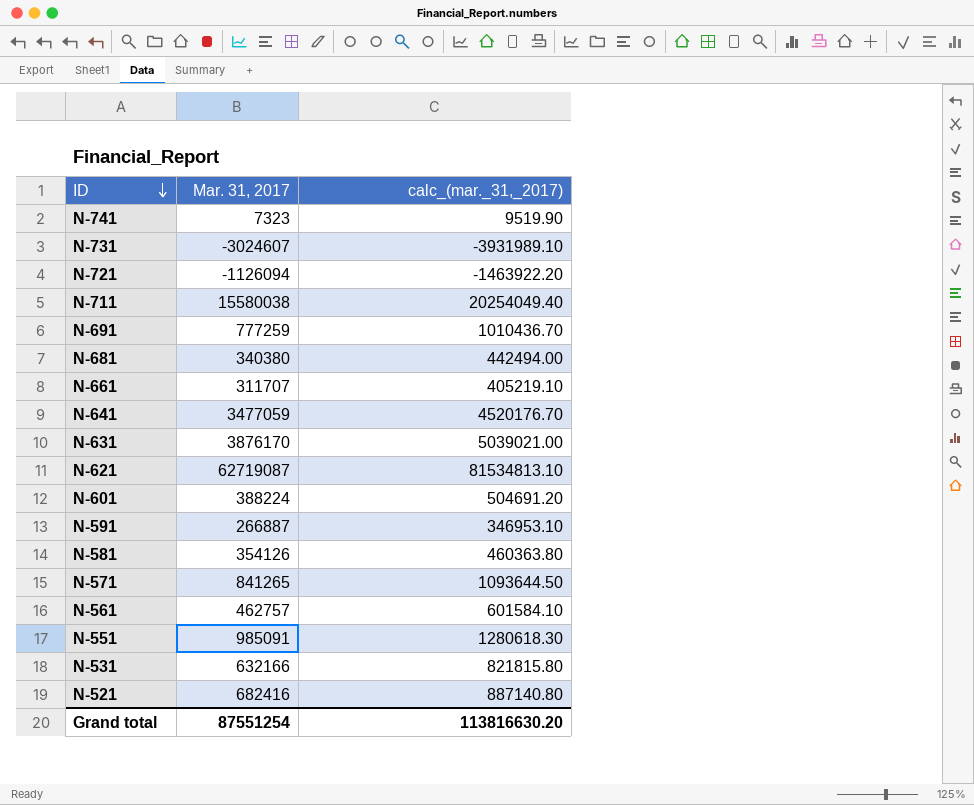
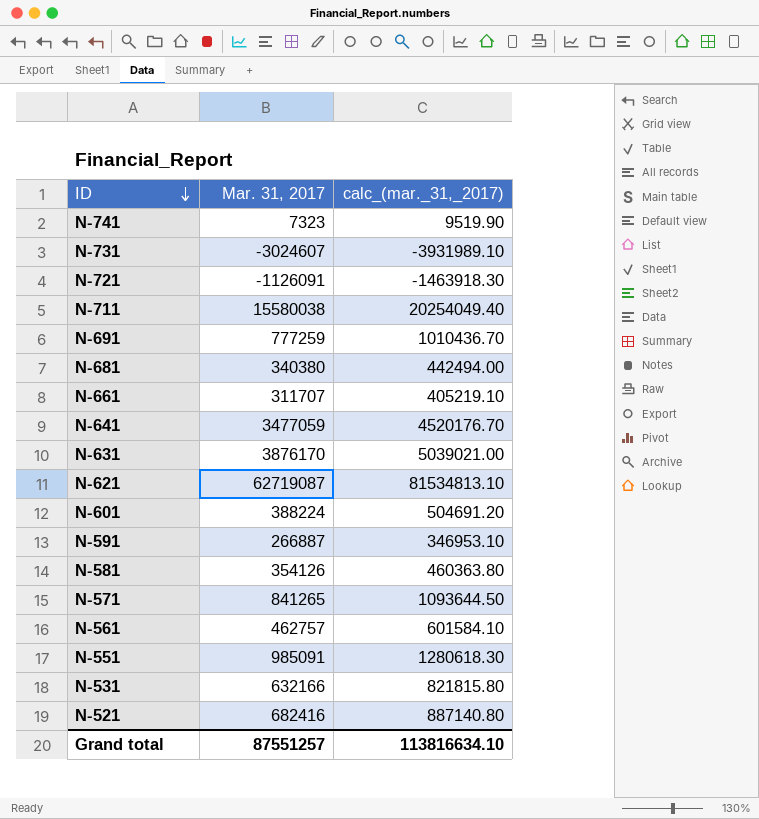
N-721 | Mar. 31, 2017: -1126094 -> -1126091
N-721 | calc_(mar._31,_2017): -1463922.20 -> -1463918.30
Grand total | Mar. 31, 2017: 87551254 -> 87551257
Grand total | calc_(mar._31,_2017): 113816630.20 -> 113816634.10

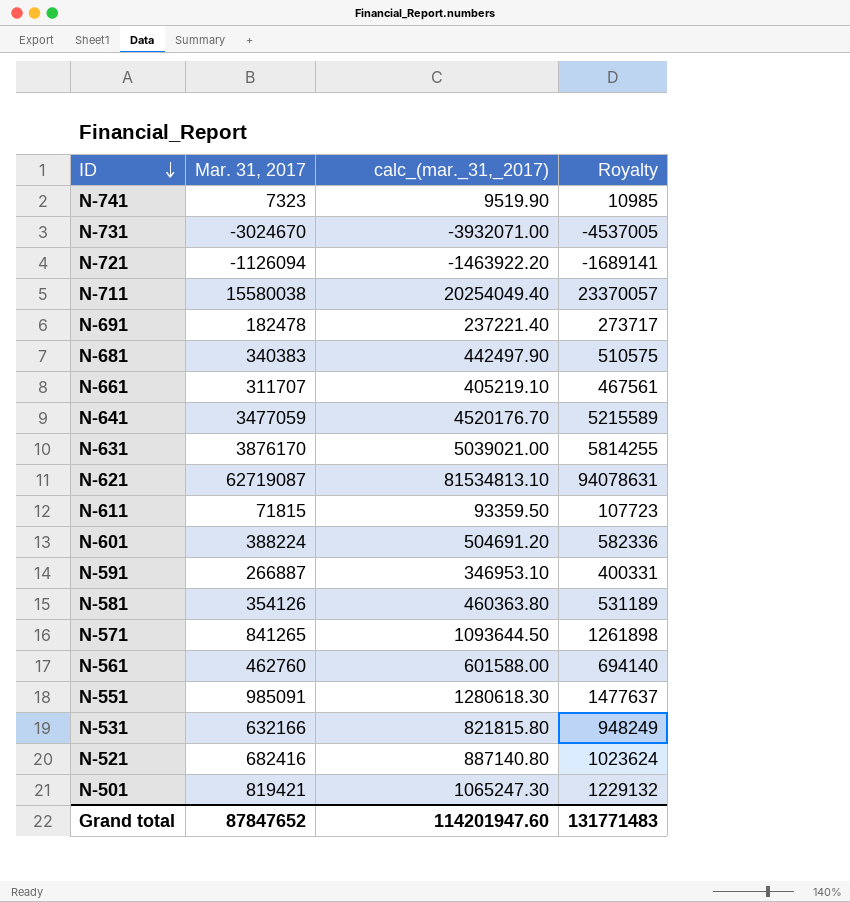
column Royalty | formula: none -> [Mar. 31, 2017] * 1.5
N-731 | Mar. 31, 2017: -3024607 -> -3024670
N-731 | calc_(mar._31,_2017): -3931989.10 -> -3932071.00
N-721 | Mar. 31, 2017: -1126091 -> -1126094
N-721 | calc_(mar._31,_2017): -1463918.30 -> -1463922.20
N-691 | Mar. 31, 2017: 777259 -> 182478
N-691 | calc_(mar._31,_2017): 1010436.70 -> 237221.40
N-681 | Mar. 31, 2017: 340380 -> 340383
N-681 | calc_(mar._31,_2017): 442494.00 -> 442497.90
row N-611: none -> 71815 | 93359.50 | 107723
N-561 | Mar. 31, 2017: 462757 -> 462760
N-561 | calc_(mar._31,_2017): 601584.10 -> 601588.00
row N-501: none -> 819421 | 1065247.30 | 1229132
Grand total | Mar. 31, 2017: 87551257 -> 87847652
Grand total | calc_(mar._31,_2017): 113816634.10 -> 114201947.60

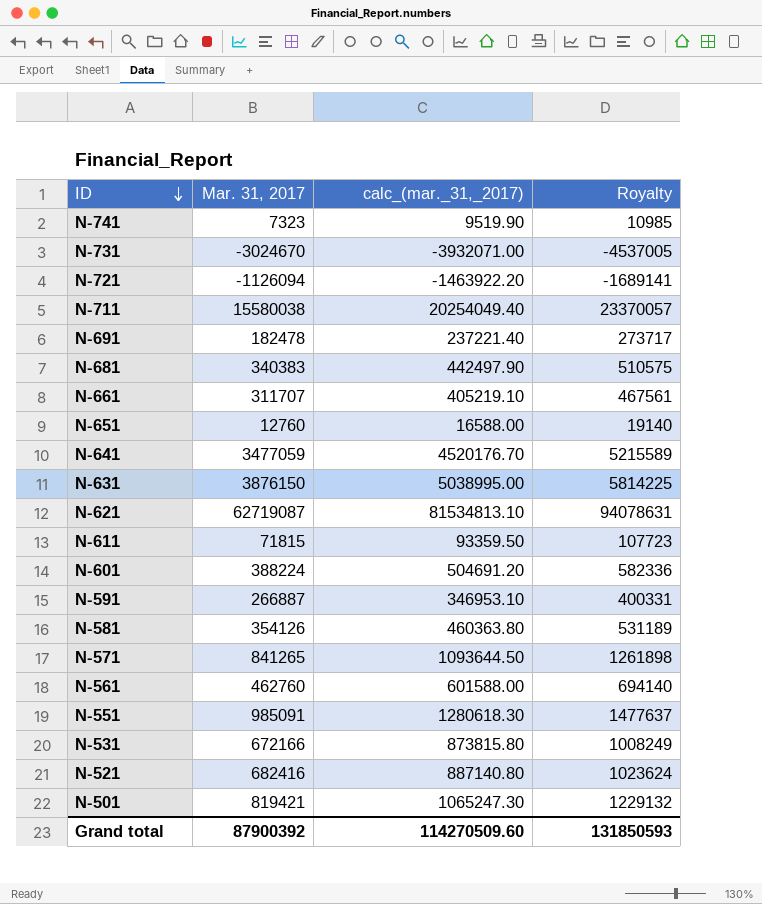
row N-651: none -> 12760 | 16588.00 | 19140
N-631 | Mar. 31, 2017: 3876170 -> 3876150
N-631 | calc_(mar._31,_2017): 5039021.00 -> 5038995.00
N-631 | Royalty: 5814255 -> 5814225
N-531 | Mar. 31, 2017: 632166 -> 672166
N-531 | calc_(mar._31,_2017): 821815.80 -> 873815.80
N-531 | Royalty: 948249 -> 1008249
Grand total | Mar. 31, 2017: 87847652 -> 87900392
Grand total | calc_(mar._31,_2017): 114201947.60 -> 114270509.60
Grand total | Royalty: 131771483 -> 131850593

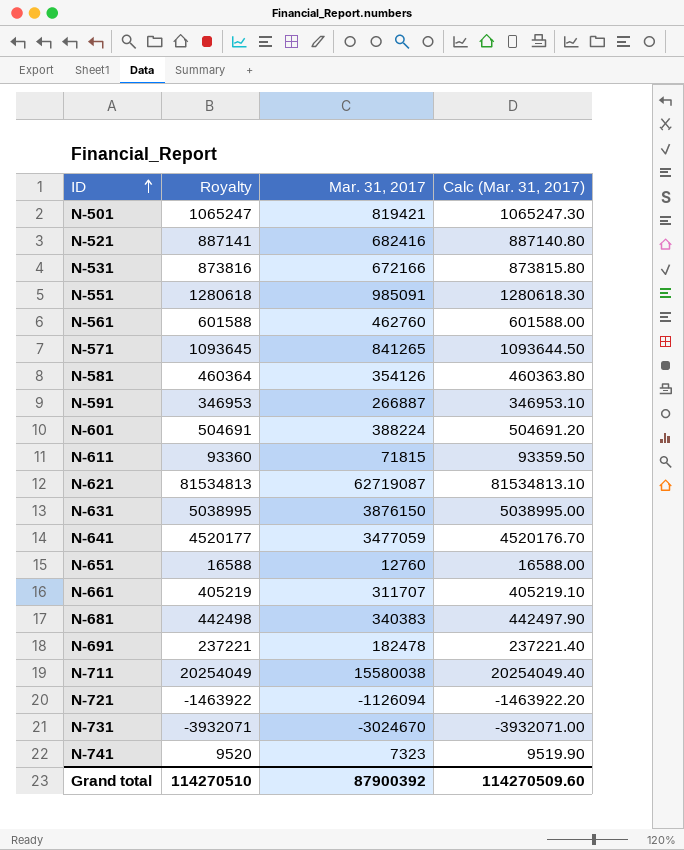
row order: ID descending -> ID ascending
column Royalty | formula: [Mar. 31, 2017] * 1.5 -> [Mar. 31, 2017] * 1.3
column Royalty | position: 4 -> 2
column name: calc_(mar._31,_2017) -> Calc (Mar. 31, 2017)
Grand total | Royalty: 131850593 -> 114270510

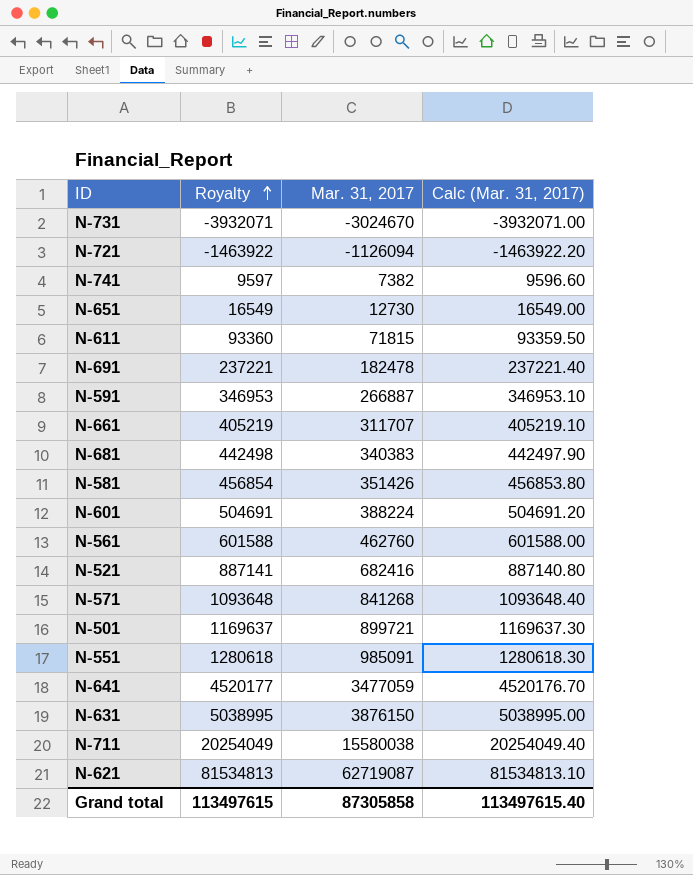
row order: ID ascending -> Royalty ascending
row N-531: 873816 | 672166 | 873815.80 -> none
N-741 | Royalty: 9520 -> 9597
N-741 | Mar. 31, 2017: 7323 -> 7382
N-741 | Calc (Mar. 31, 2017): 9519.90 -> 9596.60
N-651 | Royalty: 16588 -> 16549
N-651 | Mar. 31, 2017: 12760 -> 12730
N-651 | Calc (Mar. 31, 2017): 16588.00 -> 16549.00
N-581 | Royalty: 460364 -> 456854
N-581 | Mar. 31, 2017: 354126 -> 351426
N-581 | Calc (Mar. 31, 2017): 460363.80 -> 456853.80
N-571 | Royalty: 1093645 -> 1093648
N-571 | Mar. 31, 2017: 841265 -> 841268
N-571 | Calc (Mar. 31, 2017): 1093644.50 -> 1093648.40
N-501 | Royalty: 1065247 -> 1169637
N-501 | Mar. 31, 2017: 819421 -> 899721
N-501 | Calc (Mar. 31, 2017): 1065247.30 -> 1169637.30
Grand total | Royalty: 114270510 -> 113497615
Grand total | Mar. 31, 2017: 87900392 -> 87305858
Grand total | Calc (Mar. 31, 2017): 114270509.60 -> 113497615.40

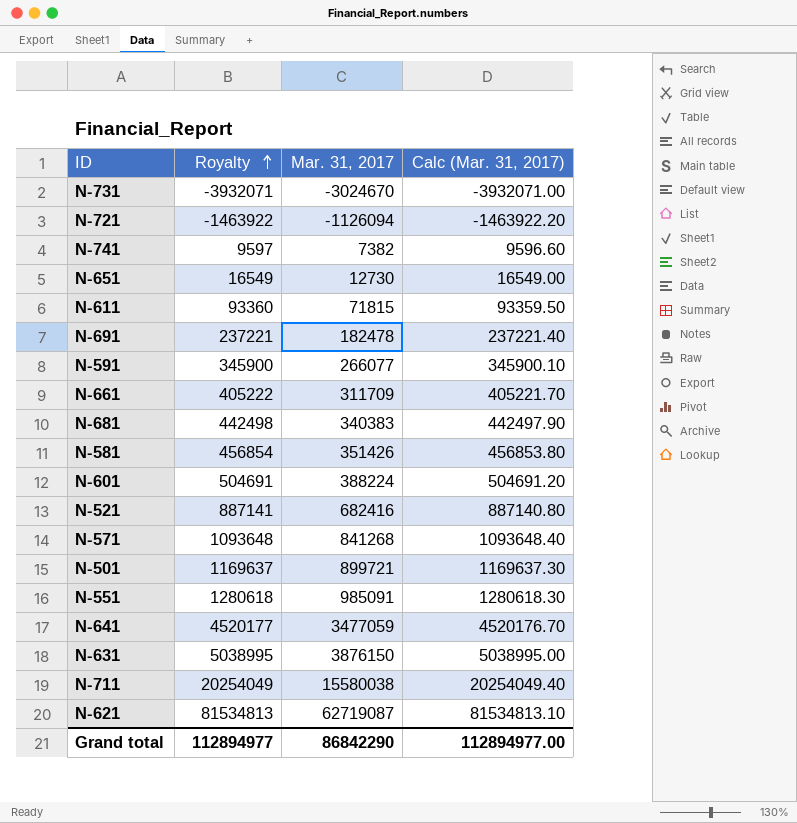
row N-561: 601588 | 462760 | 601588.00 -> none
N-591 | Royalty: 346953 -> 345900
N-591 | Mar. 31, 2017: 266887 -> 266077
N-591 | Calc (Mar. 31, 2017): 346953.10 -> 345900.10
N-661 | Royalty: 405219 -> 405222
N-661 | Mar. 31, 2017: 311707 -> 311709
N-661 | Calc (Mar. 31, 2017): 405219.10 -> 405221.70
Grand total | Royalty: 113497615 -> 112894977
Grand total | Mar. 31, 2017: 87305858 -> 86842290
Grand total | Calc (Mar. 31, 2017): 113497615.40 -> 112894977.00

